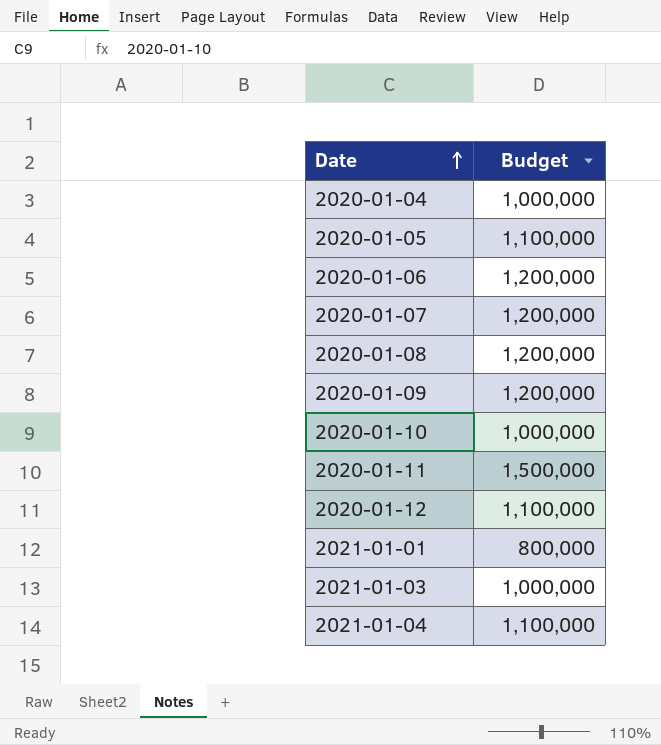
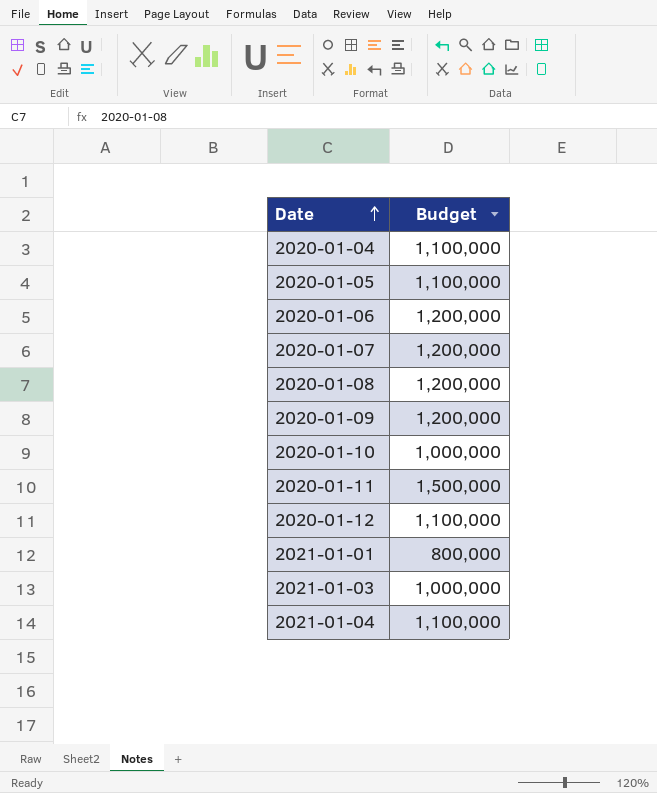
2020-01-04 | Budget: 1,000,000 -> 1,100,000

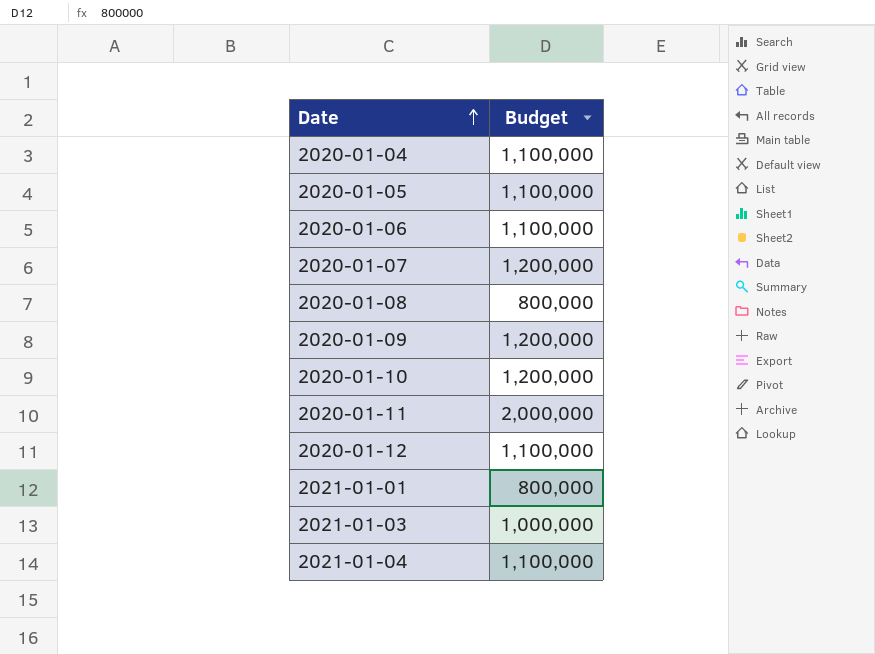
2020-01-06 | Budget: 1,200,000 -> 1,100,000
2020-01-08 | Budget: 1,200,000 -> 800,000
2020-01-10 | Budget: 1,000,000 -> 1,200,000
2020-01-11 | Budget: 1,500,000 -> 2,000,000

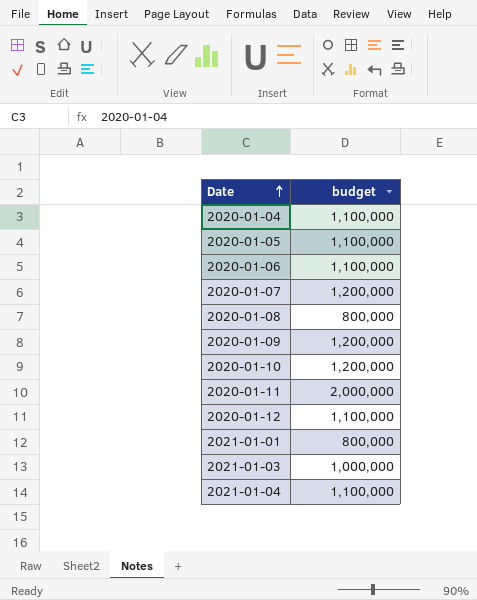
column name: Budget -> budget

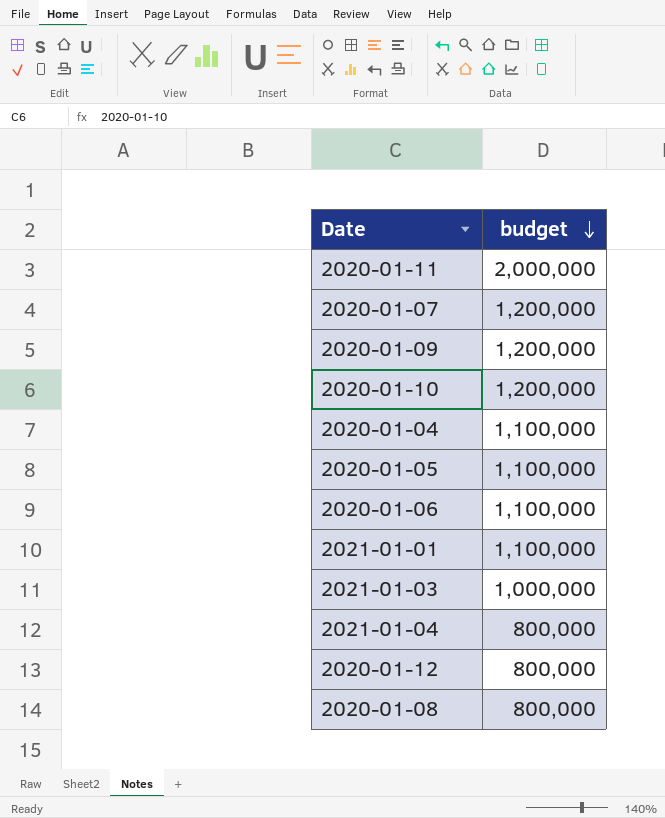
row order: Date ascending -> budget descending
2021-01-01 | budget: 800,000 -> 1,100,000
2021-01-04 | budget: 1,100,000 -> 800,000
2020-01-12 | budget: 1,100,000 -> 800,000

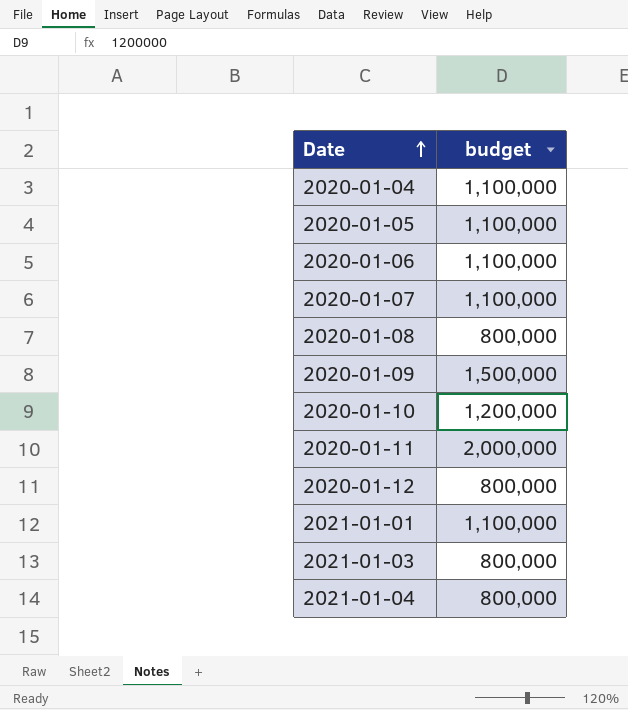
row order: budget descending -> Date ascending
2020-01-07 | budget: 1,200,000 -> 1,100,000
2020-01-09 | budget: 1,200,000 -> 1,500,000
2021-01-03 | budget: 1,000,000 -> 800,000

